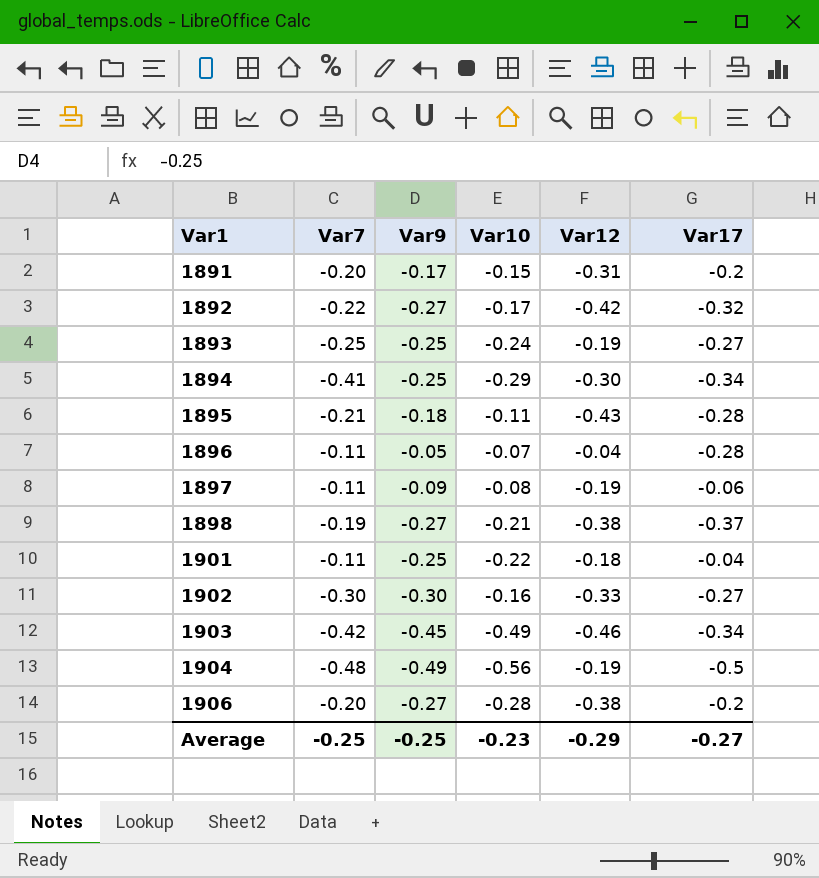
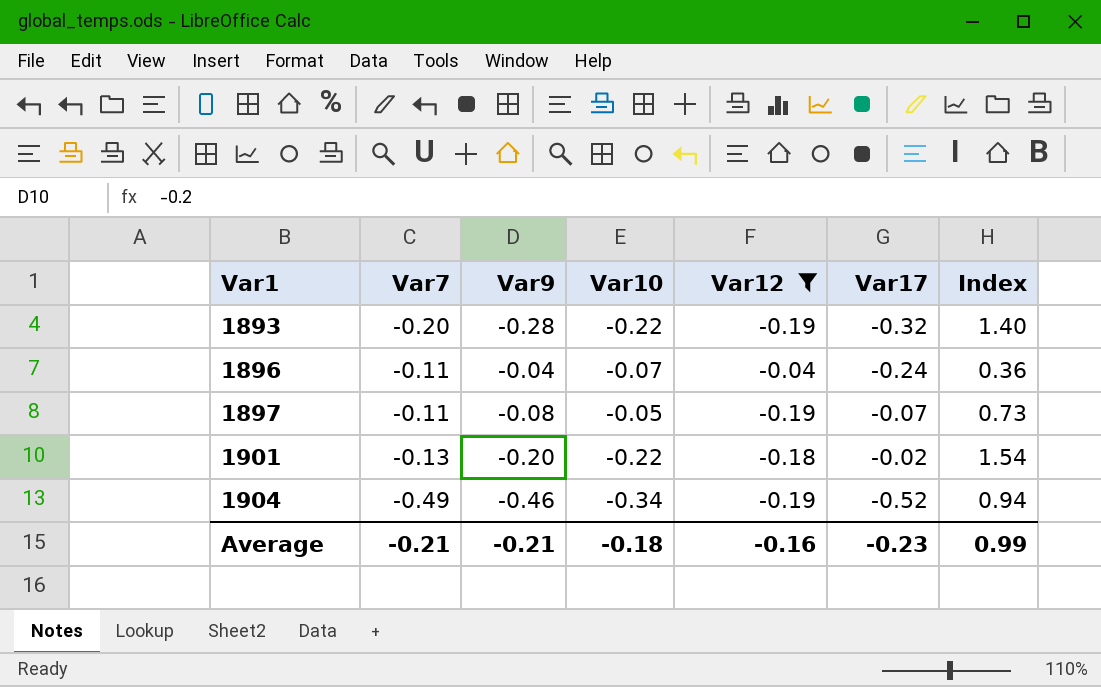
filter: none -> Var12 >= -0.19
column Index | formula: none -> [Var9] / [Var7]
1893 | Var7: -0.25 -> -0.20
1893 | Var9: -0.25 -> -0.28
1893 | Var10: -0.24 -> -0.22
1893 | Var17: -0.27 -> -0.32
1896 | Var9: -0.05 -> -0.04
1896 | Var17: -0.28 -> -0.24
1897 | Var9: -0.09 -> -0.08
1897 | Var10: -0.08 -> -0.05
1897 | Var17: -0.06 -> -0.07
1901 | Var7: -0.11 -> -0.13
1901 | Var9: -0.25 -> -0.20
1901 | Var17: -0.04 -> -0.02
1904 | Var7: -0.48 -> -0.49
1904 | Var9: -0.49 -> -0.46
1904 | Var10: -0.56 -> -0.34
1904 | Var17: -0.5 -> -0.52
Average | Var7: -0.25 -> -0.21
Average | Var9: -0.25 -> -0.21
Average | Var10: -0.23 -> -0.18
Average | Var12: -0.29 -> -0.16
Average | Var17: -0.27 -> -0.23

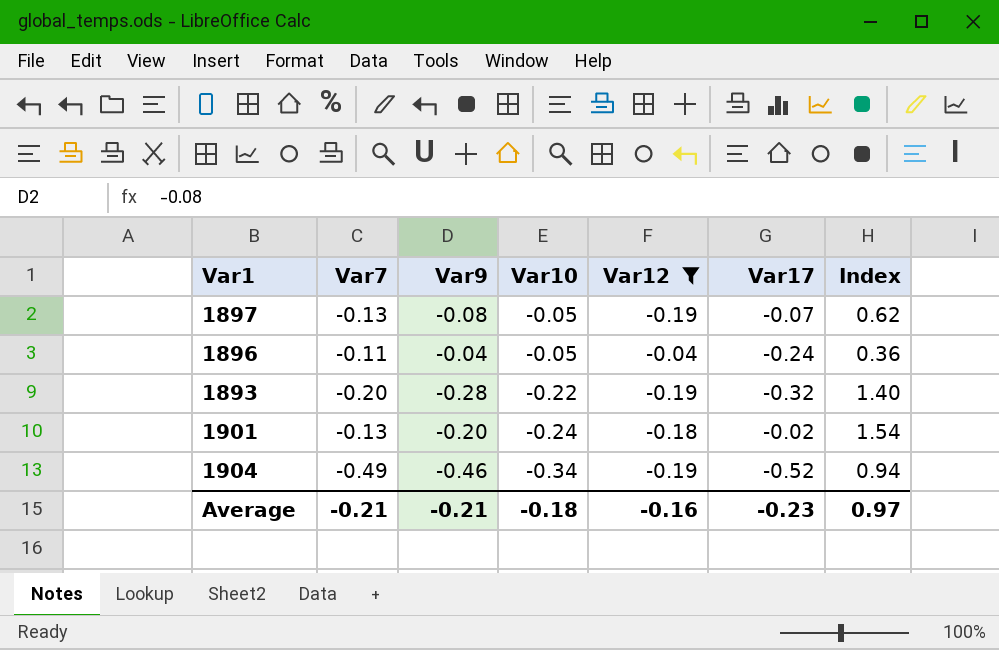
row order: Var1 ascending -> Var10 descending
1897 | Var7: -0.11 -> -0.13
1897 | Index: 0.73 -> 0.62
1896 | Var10: -0.07 -> -0.05
1901 | Var10: -0.22 -> -0.24
Average | Index: 0.99 -> 0.97

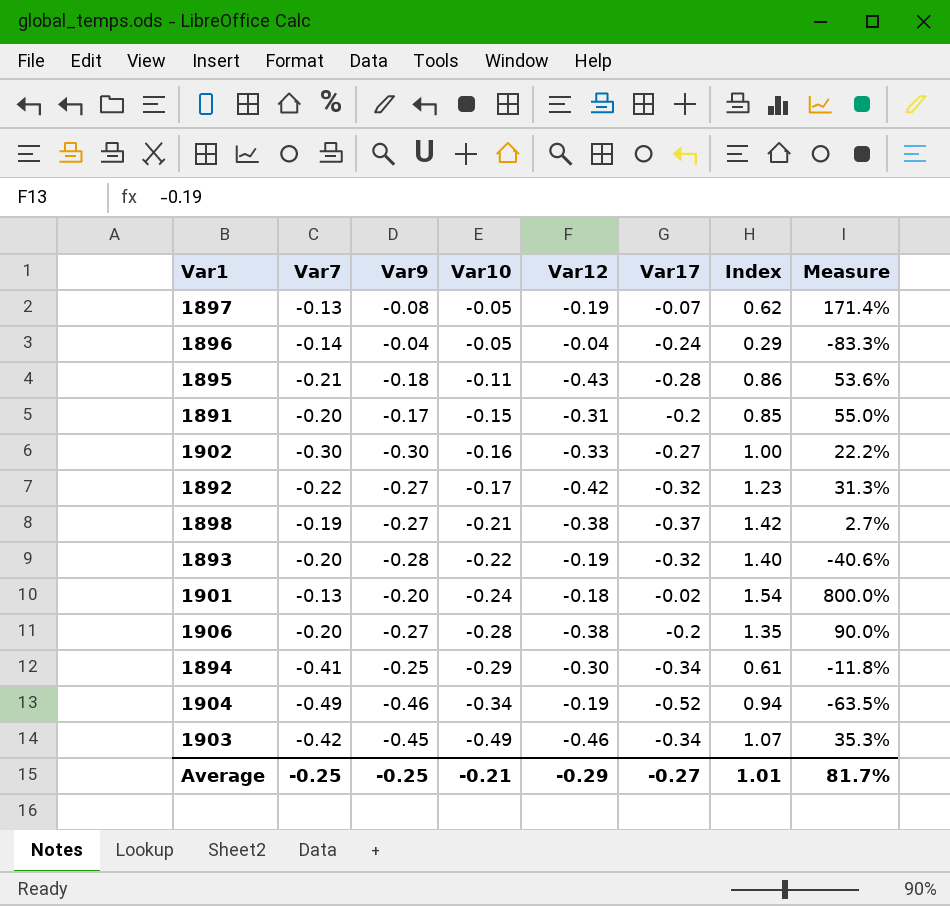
filter: Var12 >= -0.19 -> none
column Measure | formula: none -> ([Var12] - [Var17]) / [Var17]
1896 | Var7: -0.11 -> -0.14
1896 | Index: 0.36 -> 0.29
Average | Var7: -0.21 -> -0.25
Average | Var9: -0.21 -> -0.25
Average | Var10: -0.18 -> -0.21
Average | Var12: -0.16 -> -0.29
Average | Var17: -0.23 -> -0.27
Average | Index: 0.97 -> 1.01

